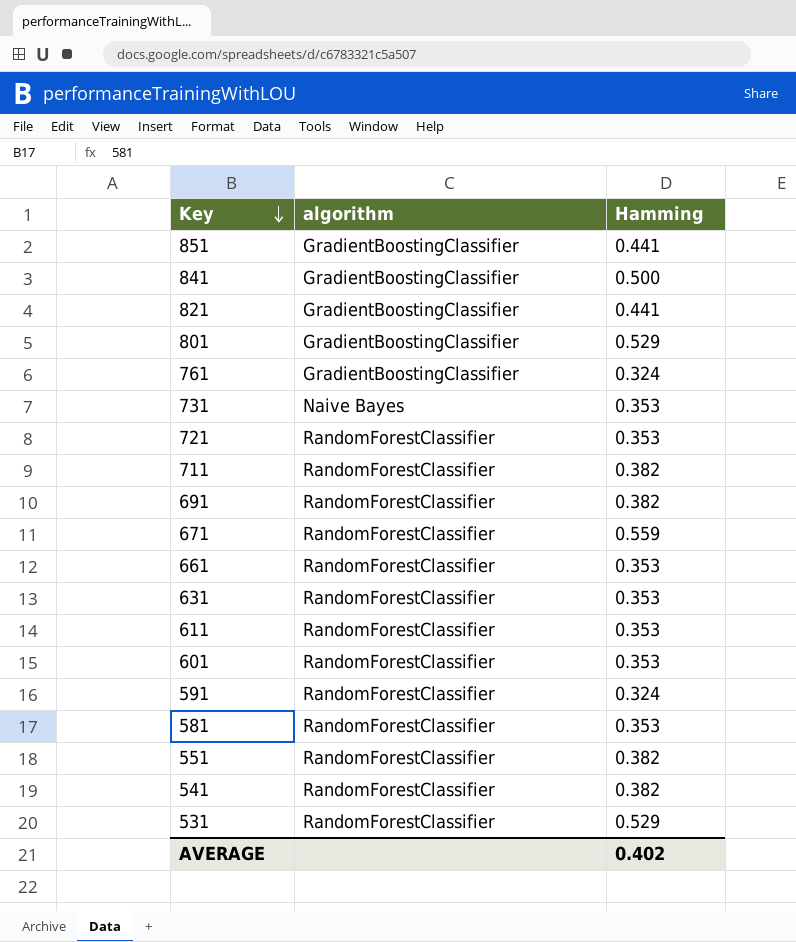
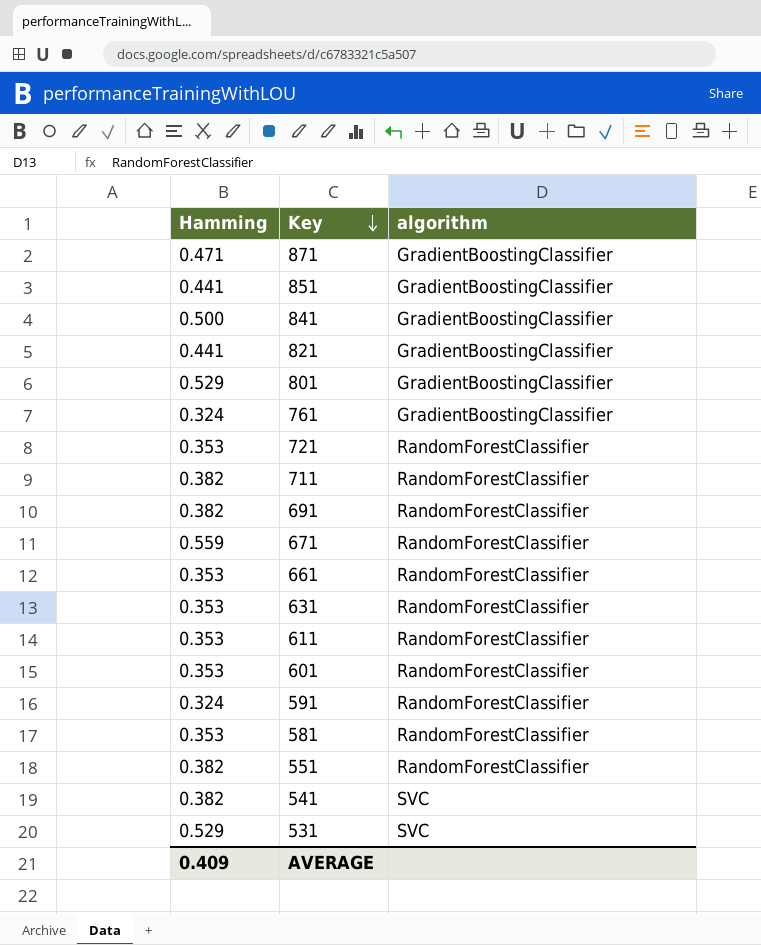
column Hamming | position: 3 -> 1
row 731: Naive Bayes | 0.353 -> none
row 871: none -> 0.471 | GradientBoostingClassifier
541 | algorithm: RandomForestClassifier -> SVC
531 | algorithm: RandomForestClassifier -> SVC
AVERAGE | Hamming: 0.402 -> 0.409

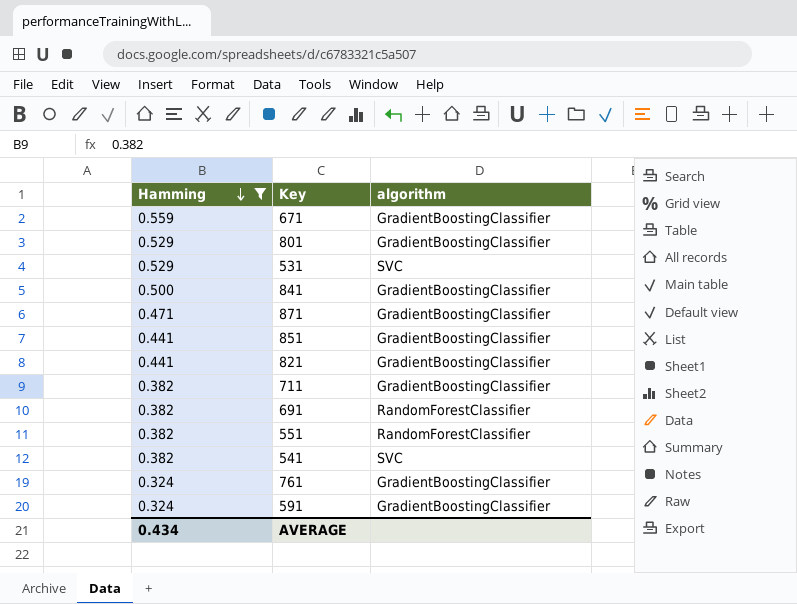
filter: none -> Hamming != 0.353
row order: Key descending -> Hamming descending
671 | algorithm: RandomForestClassifier -> GradientBoostingClassifier
711 | algorithm: RandomForestClassifier -> GradientBoostingClassifier
591 | algorithm: RandomForestClassifier -> GradientBoostingClassifier
AVERAGE | Hamming: 0.409 -> 0.434

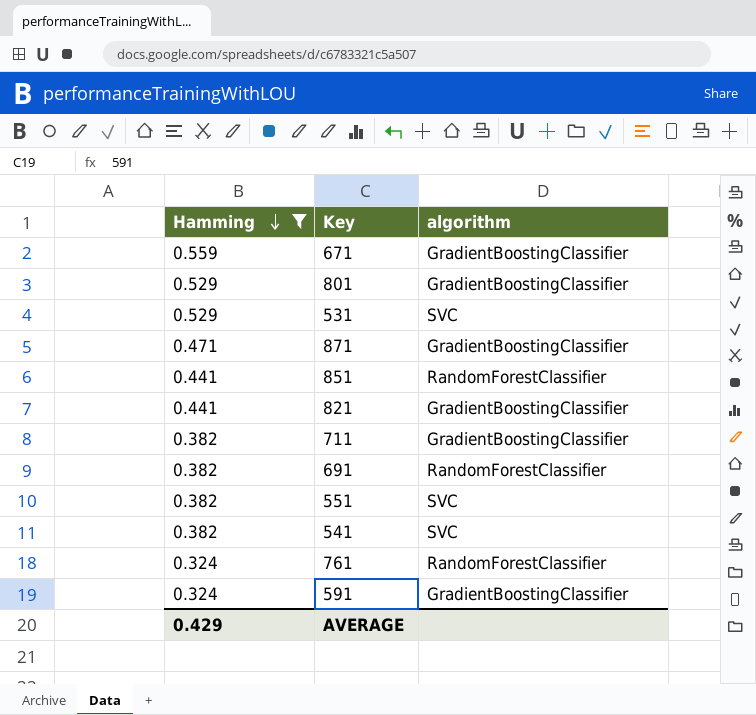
row 841: 0.500 | GradientBoostingClassifier -> none
851 | algorithm: GradientBoostingClassifier -> RandomForestClassifier
551 | algorithm: RandomForestClassifier -> SVC
761 | algorithm: GradientBoostingClassifier -> RandomForestClassifier
AVERAGE | Hamming: 0.434 -> 0.429

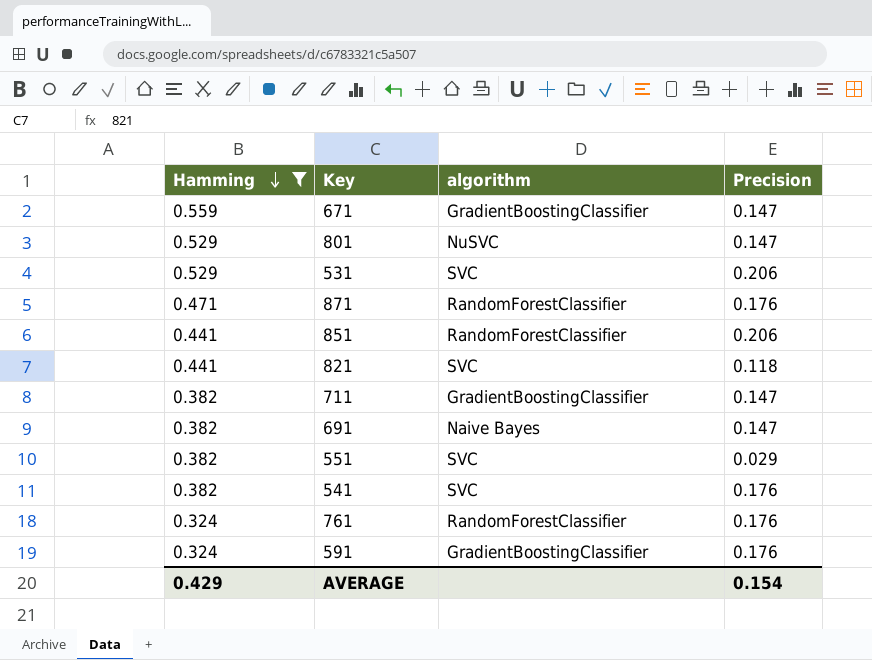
column Precision | position: none -> 4
801 | algorithm: GradientBoostingClassifier -> NuSVC
871 | algorithm: GradientBoostingClassifier -> RandomForestClassifier
821 | algorithm: GradientBoostingClassifier -> SVC
691 | algorithm: RandomForestClassifier -> Naive Bayes

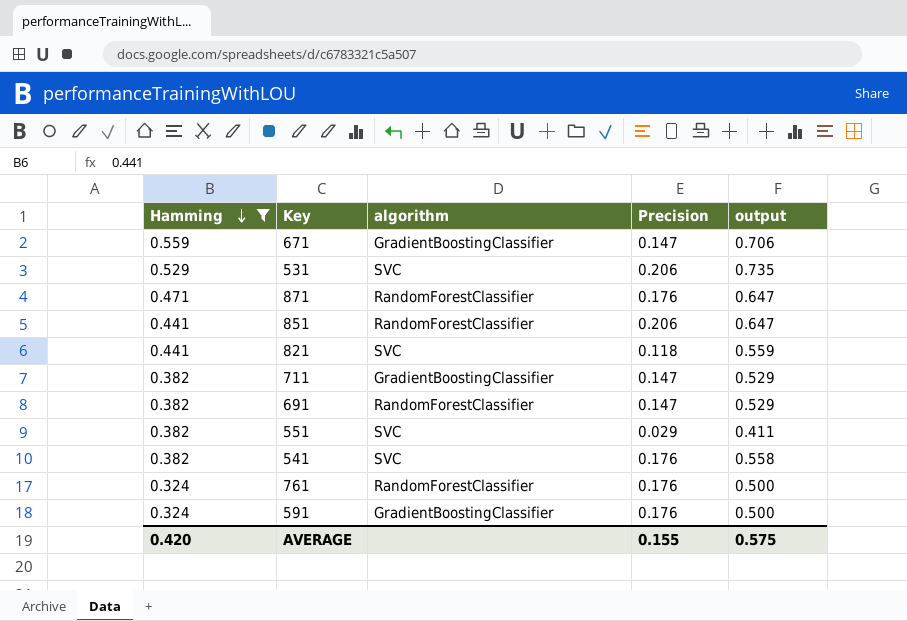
column output | formula: none -> [Hamming] + [Precision]
row 801: 0.529 | NuSVC | 0.147 -> none
691 | algorithm: Naive Bayes -> RandomForestClassifier
AVERAGE | Hamming: 0.429 -> 0.420
AVERAGE | Precision: 0.154 -> 0.155

